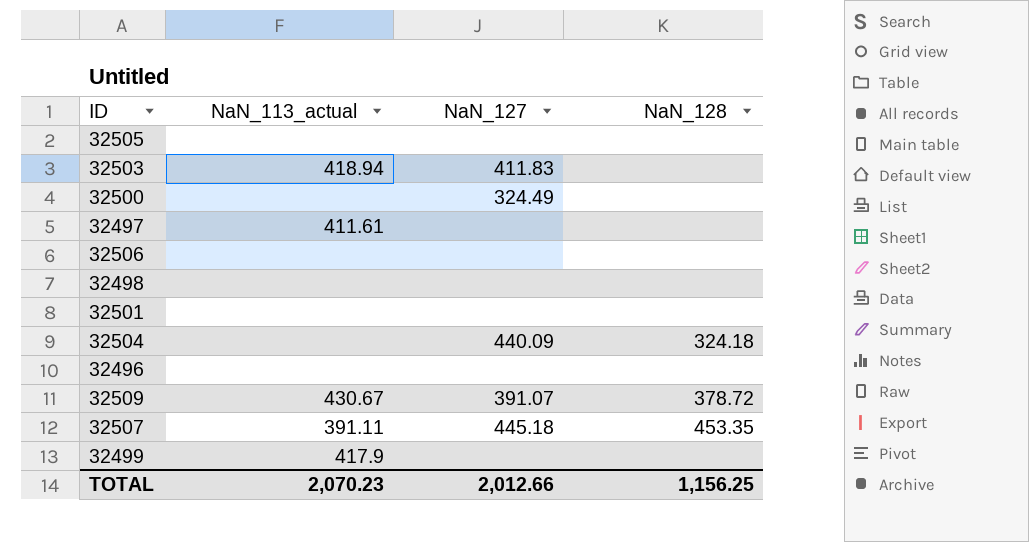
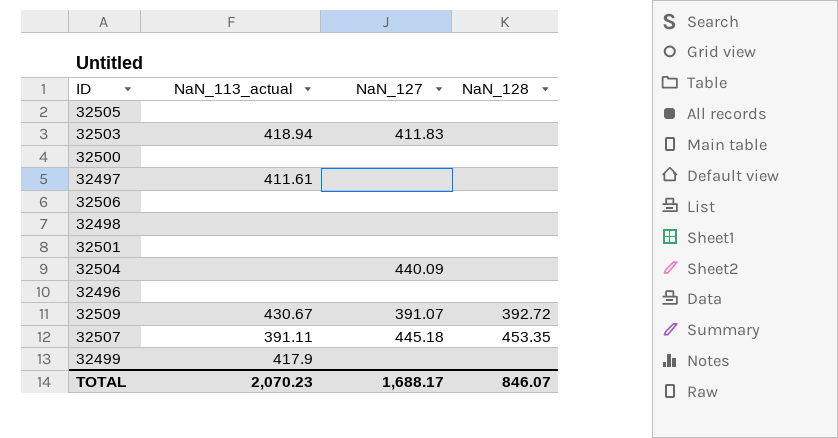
32500 | NaN_127: 324.49 -> none
32504 | NaN_128: 324.18 -> none
32509 | NaN_128: 378.72 -> 392.72
TOTAL | NaN_127: 2,012.66 -> 1,688.17
TOTAL | NaN_128: 1,156.25 -> 846.07

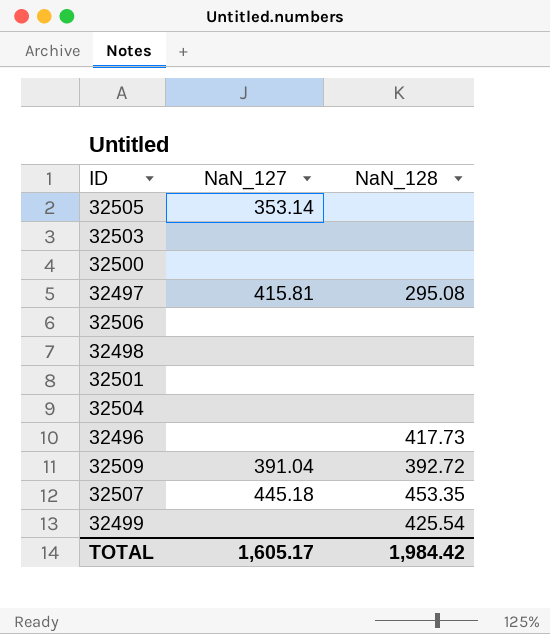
column NaN_113_actual | position: 2 -> none
32505 | NaN_127: none -> 353.14
32503 | NaN_127: 411.83 -> none
32497 | NaN_127: none -> 415.81
32497 | NaN_128: none -> 295.08
32504 | NaN_127: 440.09 -> none
32496 | NaN_128: none -> 417.73
32509 | NaN_127: 391.07 -> 391.04
32499 | NaN_128: none -> 425.54
TOTAL | NaN_127: 1,688.17 -> 1,605.17
TOTAL | NaN_128: 846.07 -> 1,984.42

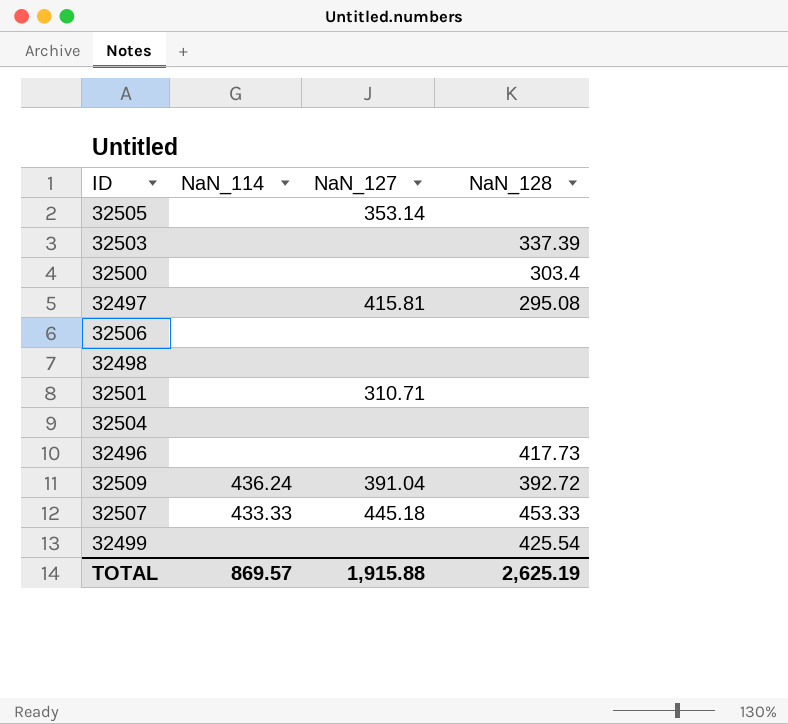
column NaN_114 | position: none -> 2
32503 | NaN_128: none -> 337.39
32500 | NaN_128: none -> 303.4
32501 | NaN_127: none -> 310.71
32507 | NaN_128: 453.35 -> 453.33
TOTAL | NaN_127: 1,605.17 -> 1,915.88
TOTAL | NaN_128: 1,984.42 -> 2,625.19

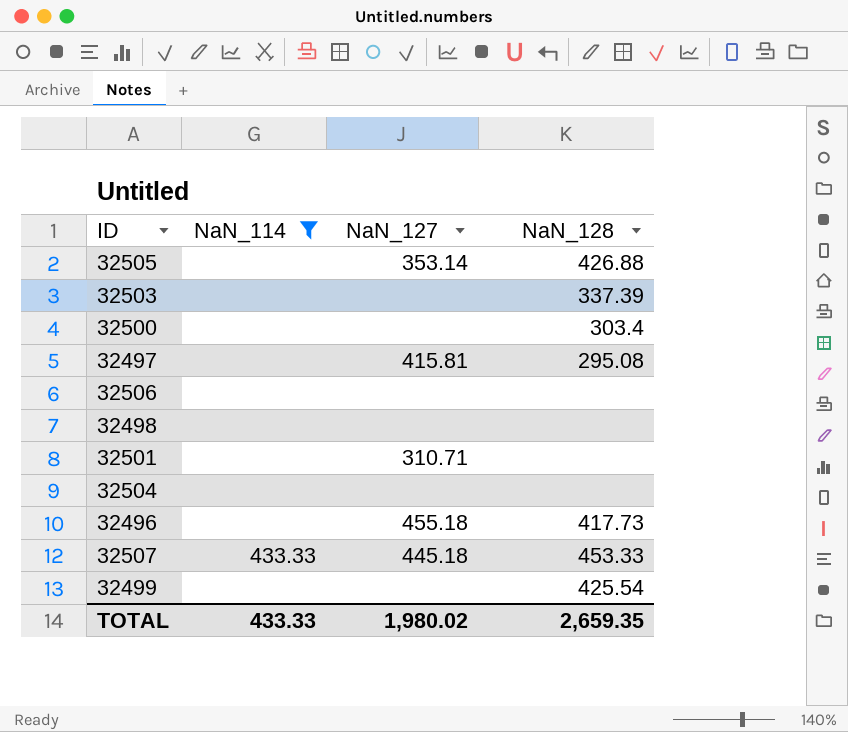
filter: none -> NaN_114 != 436.24
32505 | NaN_128: none -> 426.88
32496 | NaN_127: none -> 455.18
TOTAL | NaN_114: 869.57 -> 433.33
TOTAL | NaN_127: 1,915.88 -> 1,980.02
TOTAL | NaN_128: 2,625.19 -> 2,659.35

